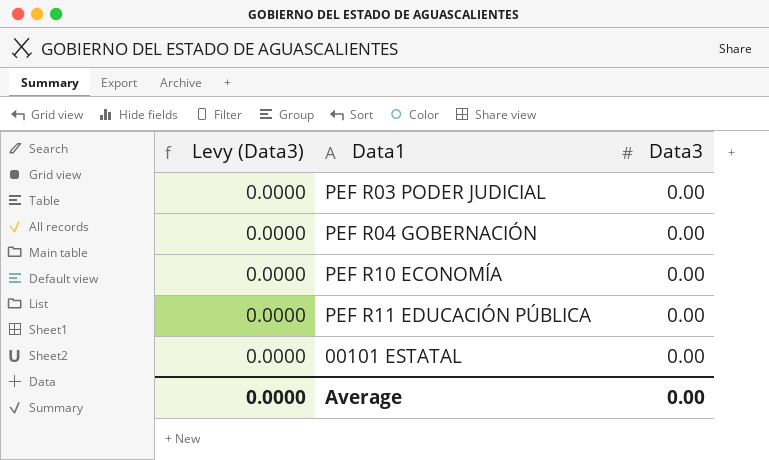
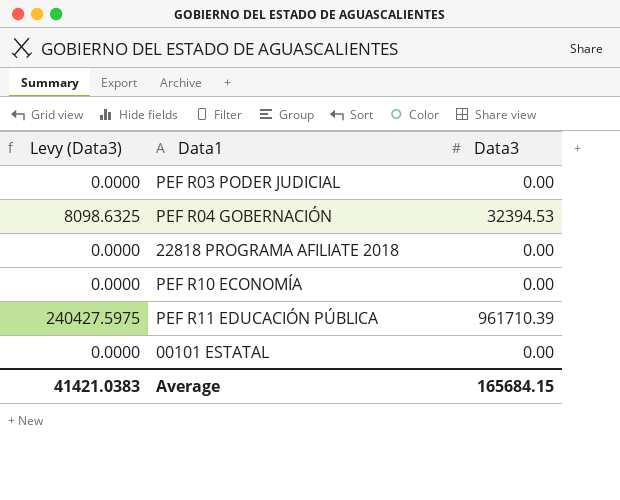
PEF R04 GOBERNACIÓN | Levy (Data3): 0.0000 -> 8098.6325
PEF R04 GOBERNACIÓN | Data3: 0.00 -> 32394.53
row 22818 PROGRAMA AFILIATE 2018: none -> 0.0000 | 0.00
PEF R11 EDUCACIÓN PÚBLICA | Levy (Data3): 0.0000 -> 240427.5975
PEF R11 EDUCACIÓN PÚBLICA | Data3: 0.00 -> 961710.39
Average | Levy (Data3): 0.0000 -> 41421.0383
Average | Data3: 0.00 -> 165684.15

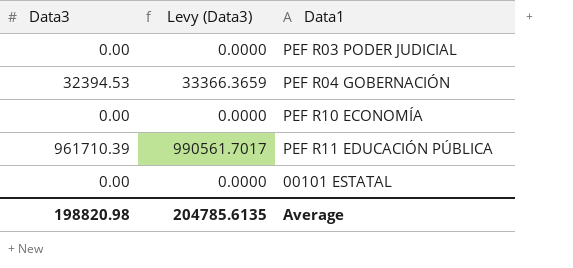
column Data3 | position: 3 -> 1
column Levy (Data3) | formula: [Data3] * 0.25 -> [Data3] * 1.03
row 22818 PROGRAMA AFILIATE 2018: 0.0000 | 0.00 -> none
Average | Data3: 165684.15 -> 198820.98
Average | Levy (Data3): 41421.0383 -> 204785.6135

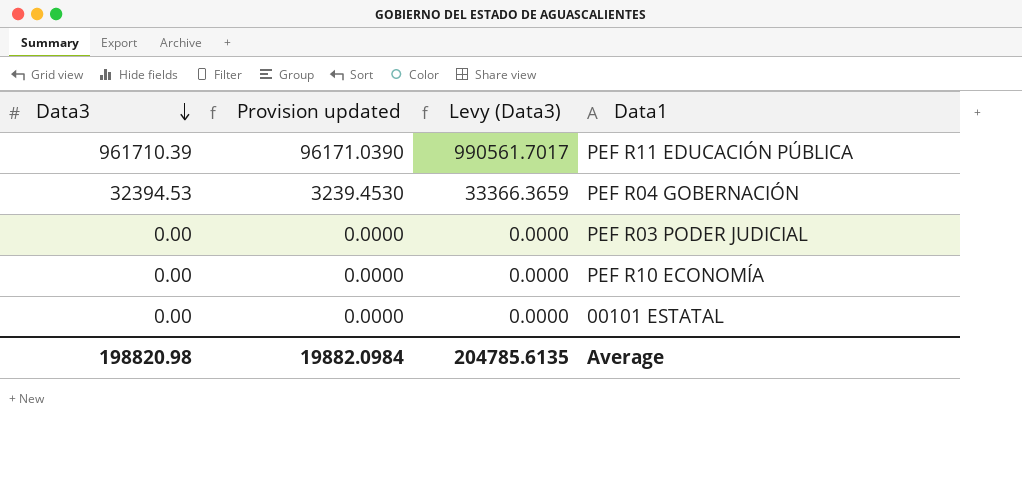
row order: none -> Data3 descending
column Provision updated | formula: none -> [Data3] * 0.1

